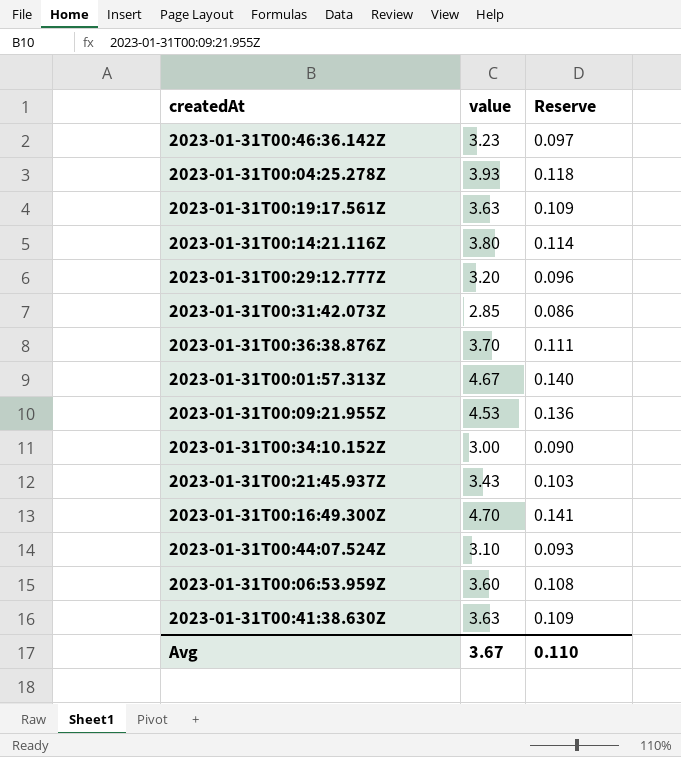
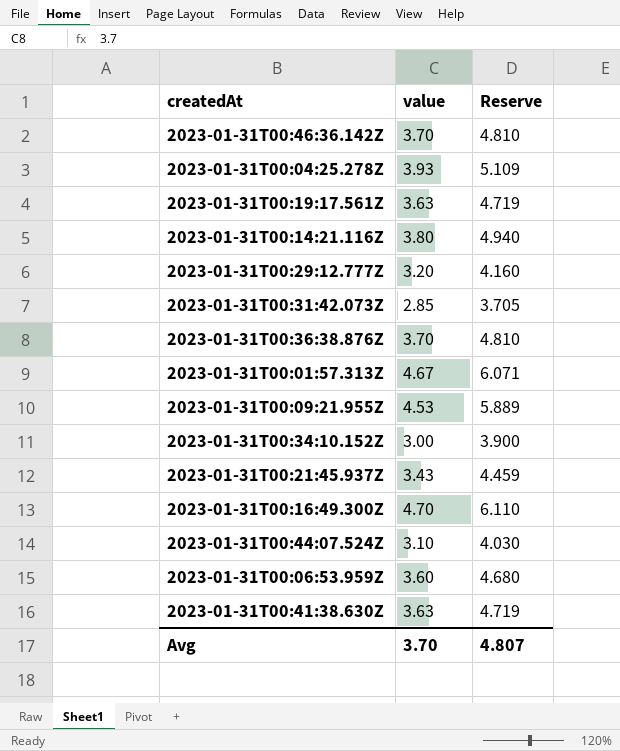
column Reserve | formula: [value] * 0.03 -> [value] * 1.3
2023-01-31T00:46:36.142Z | value: 3.23 -> 3.70
Avg | value: 3.67 -> 3.70
Avg | Reserve: 0.110 -> 4.807

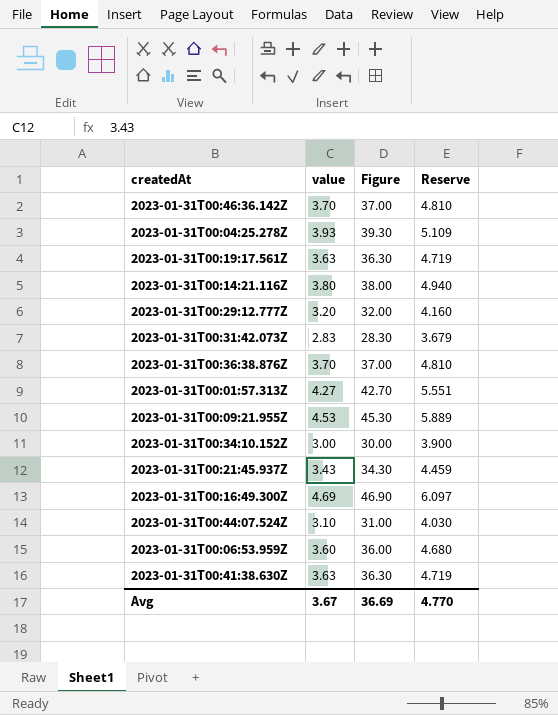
column Figure | formula: none -> [value] * 10
2023-01-31T00:31:42.073Z | value: 2.85 -> 2.83
2023-01-31T00:31:42.073Z | Reserve: 3.705 -> 3.679
2023-01-31T00:01:57.313Z | value: 4.67 -> 4.27
2023-01-31T00:01:57.313Z | Reserve: 6.071 -> 5.551
2023-01-31T00:16:49.300Z | value: 4.70 -> 4.69
2023-01-31T00:16:49.300Z | Reserve: 6.110 -> 6.097
Avg | value: 3.70 -> 3.67
Avg | Reserve: 4.807 -> 4.770

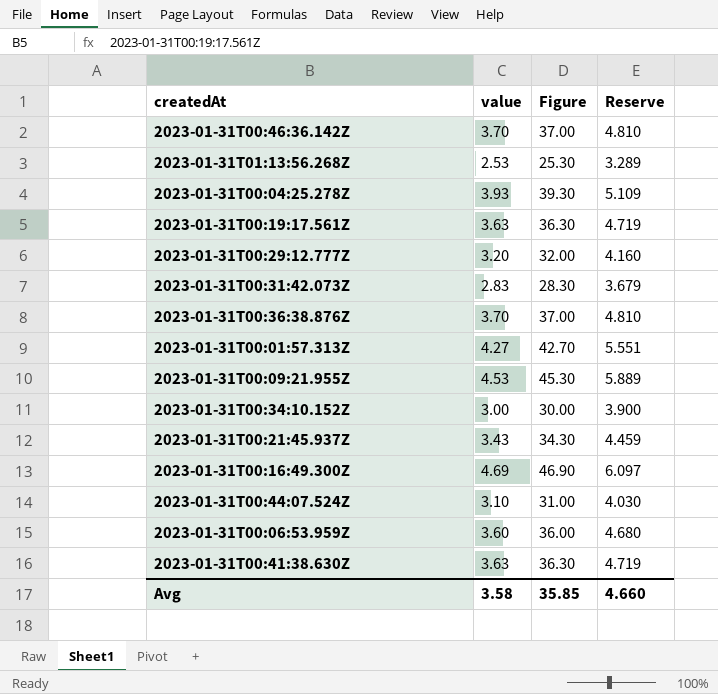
row 2023-01-31T00:14:21.116Z: 3.80 | 38.00 | 4.940 -> none
row 2023-01-31T01:13:56.268Z: none -> 2.53 | 25.30 | 3.289
Avg | value: 3.67 -> 3.58
Avg | Figure: 36.69 -> 35.85
Avg | Reserve: 4.770 -> 4.660

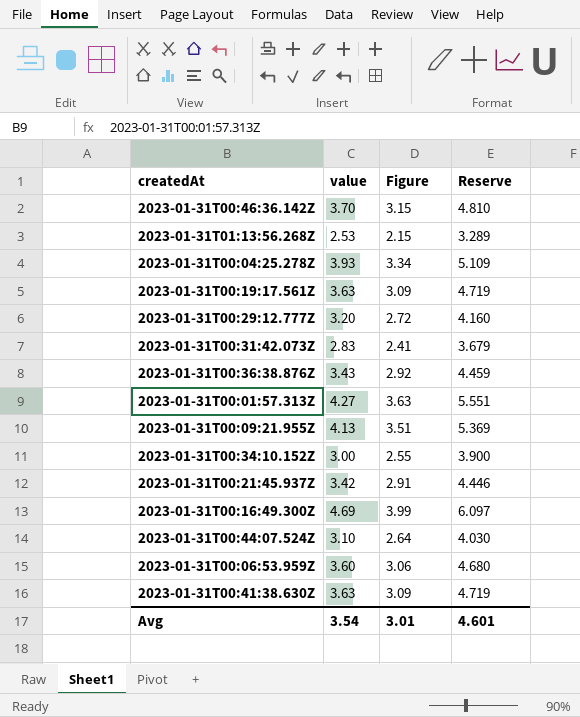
column Figure | formula: [value] * 10 -> [value] * 0.85
2023-01-31T00:36:38.876Z | value: 3.70 -> 3.43
2023-01-31T00:36:38.876Z | Reserve: 4.810 -> 4.459
2023-01-31T00:09:21.955Z | value: 4.53 -> 4.13
2023-01-31T00:09:21.955Z | Reserve: 5.889 -> 5.369
2023-01-31T00:21:45.937Z | value: 3.43 -> 3.42
2023-01-31T00:21:45.937Z | Reserve: 4.459 -> 4.446
Avg | value: 3.58 -> 3.54
Avg | Figure: 35.85 -> 3.01
Avg | Reserve: 4.660 -> 4.601

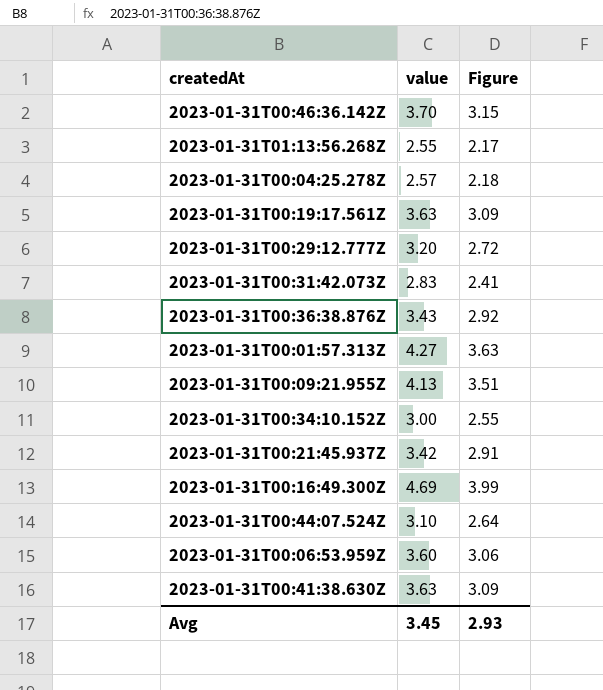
column Reserve | formula: [value] * 1.3 -> none
2023-01-31T01:13:56.268Z | value: 2.53 -> 2.55
2023-01-31T01:13:56.268Z | Figure: 2.15 -> 2.17
2023-01-31T00:04:25.278Z | value: 3.93 -> 2.57
2023-01-31T00:04:25.278Z | Figure: 3.34 -> 2.18
Avg | value: 3.54 -> 3.45
Avg | Figure: 3.01 -> 2.93

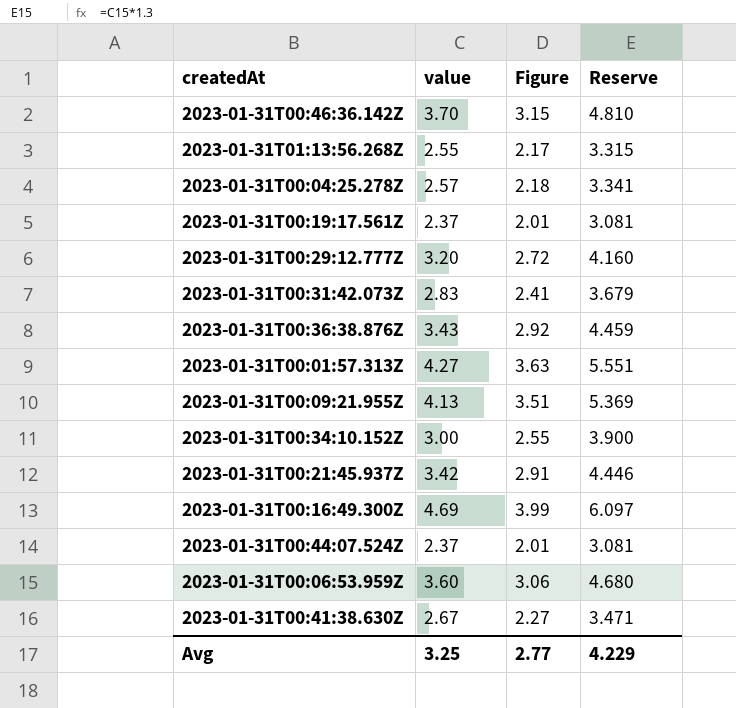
column Reserve | formula: none -> [value] * 1.3
2023-01-31T00:19:17.561Z | value: 3.63 -> 2.37
2023-01-31T00:19:17.561Z | Figure: 3.09 -> 2.01
2023-01-31T00:44:07.524Z | value: 3.10 -> 2.37
2023-01-31T00:44:07.524Z | Figure: 2.64 -> 2.01
2023-01-31T00:41:38.630Z | value: 3.63 -> 2.67
2023-01-31T00:41:38.630Z | Figure: 3.09 -> 2.27
Avg | value: 3.45 -> 3.25
Avg | Figure: 2.93 -> 2.77

